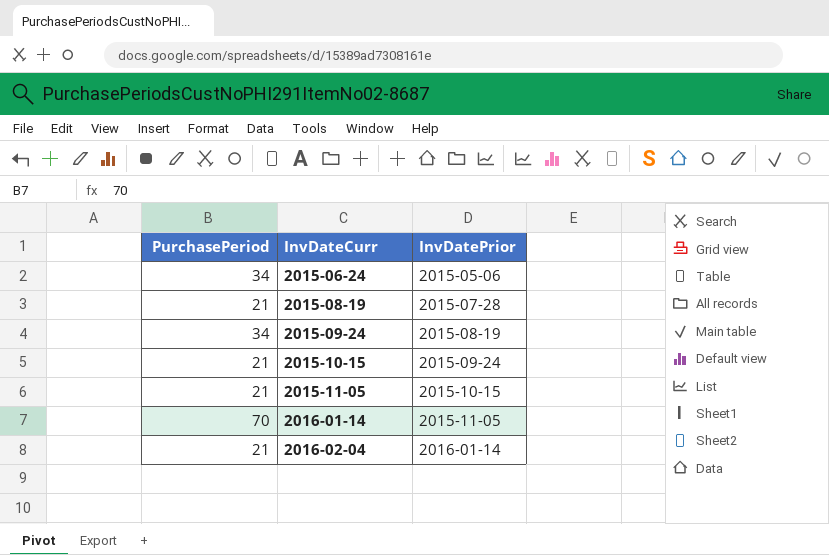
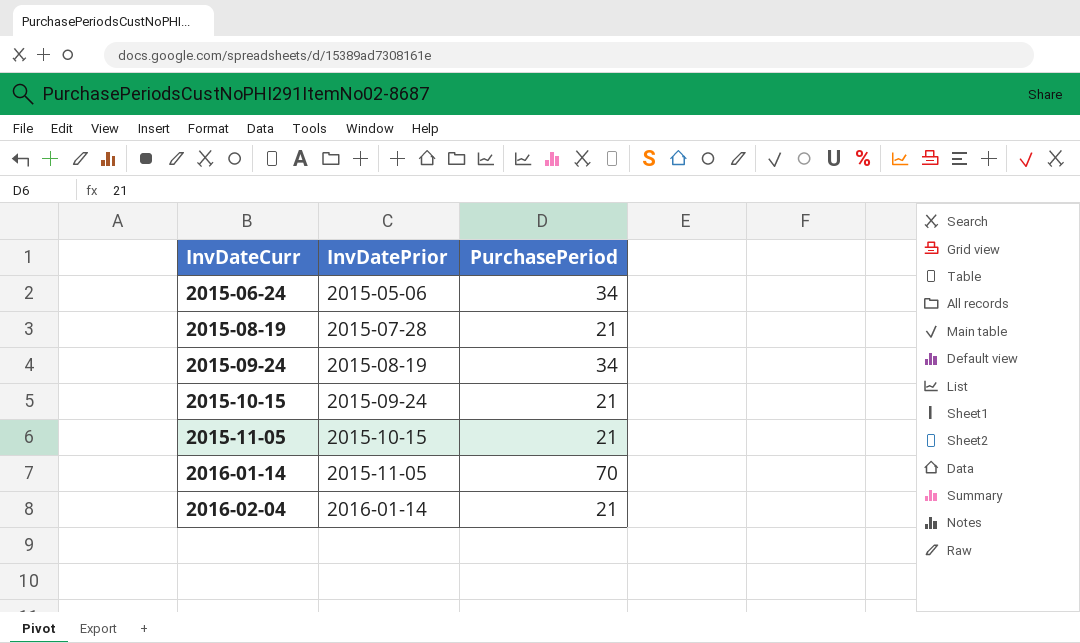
column PurchasePeriod | position: 1 -> 3

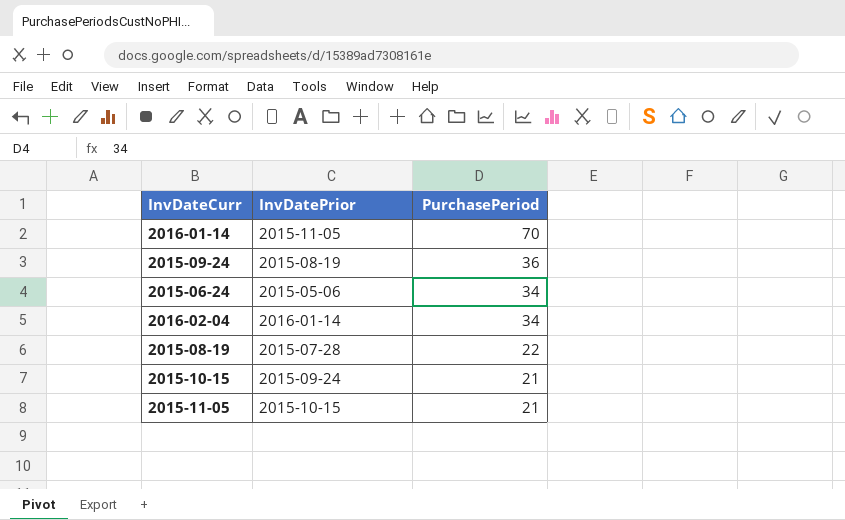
row order: InvDateCurr ascending -> PurchasePeriod descending
2015-09-24 | PurchasePeriod: 34 -> 36
2016-02-04 | PurchasePeriod: 21 -> 34
2015-08-19 | PurchasePeriod: 21 -> 22

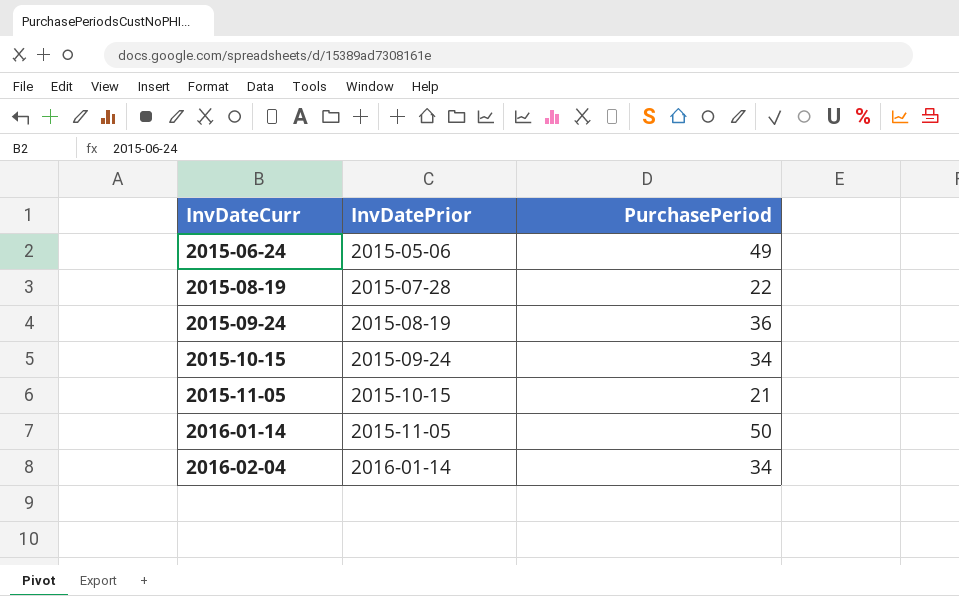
row order: PurchasePeriod descending -> InvDateCurr ascending
2015-06-24 | PurchasePeriod: 34 -> 49
2015-10-15 | PurchasePeriod: 21 -> 34
2016-01-14 | PurchasePeriod: 70 -> 50

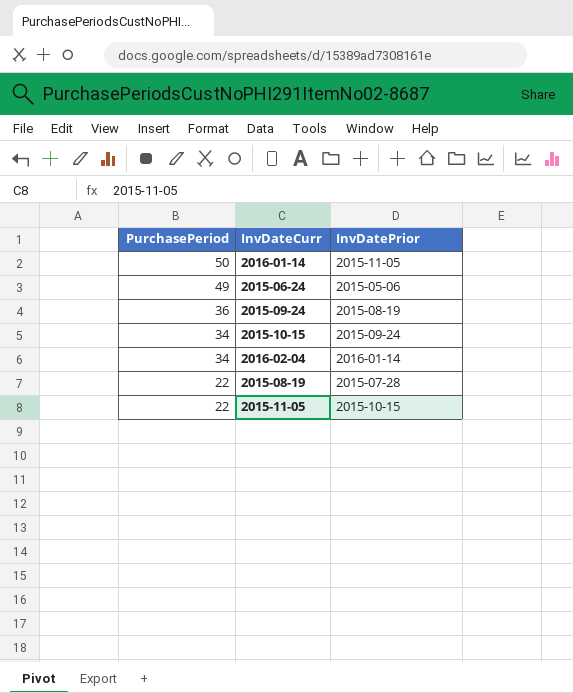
row order: InvDateCurr ascending -> PurchasePeriod descending
column PurchasePeriod | position: 3 -> 1
2015-11-05 | PurchasePeriod: 21 -> 22

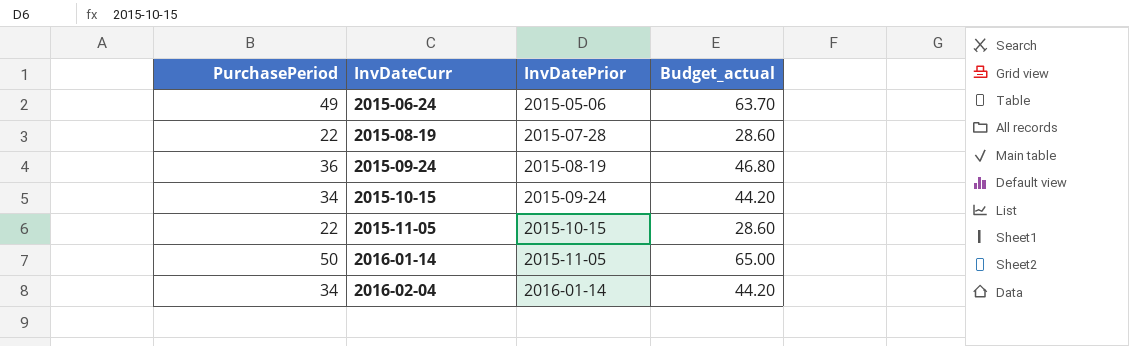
row order: PurchasePeriod descending -> InvDateCurr ascending
column Budget_actual | formula: none -> [PurchasePeriod] * 1.3

